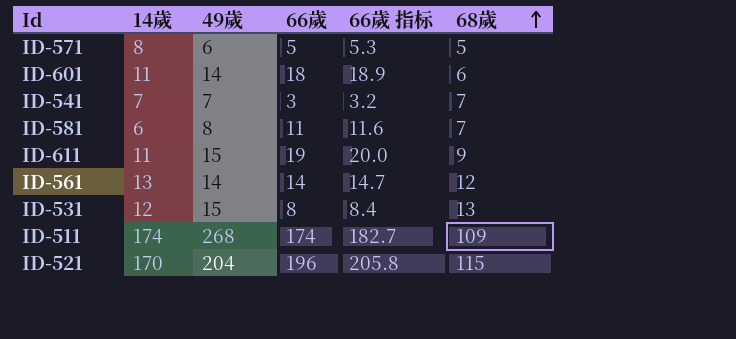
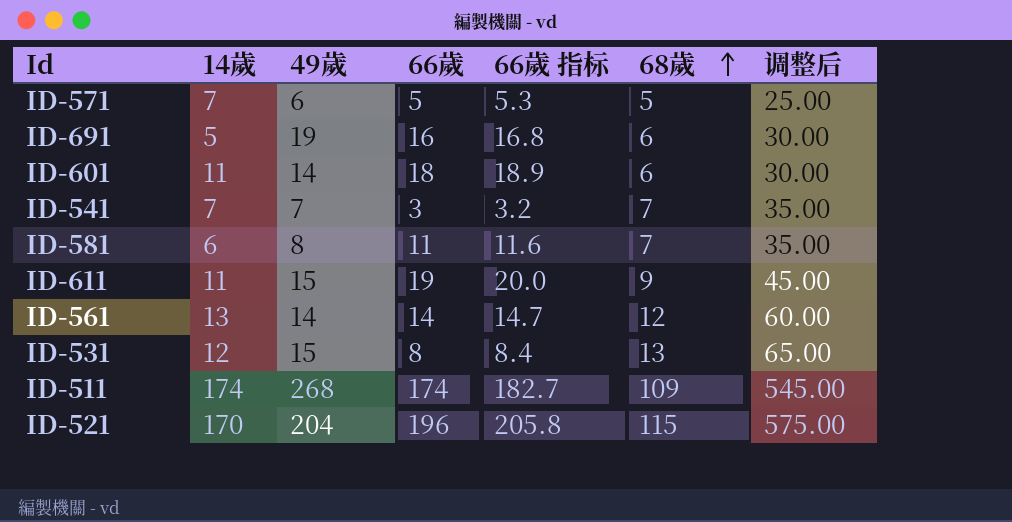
column 调整后 | formula: none -> [68歲] * 5
ID-571 | 14歲: 8 -> 7
row ID-691: none -> 5 | 19 | 16 | 16.8 | 6 | 30.00

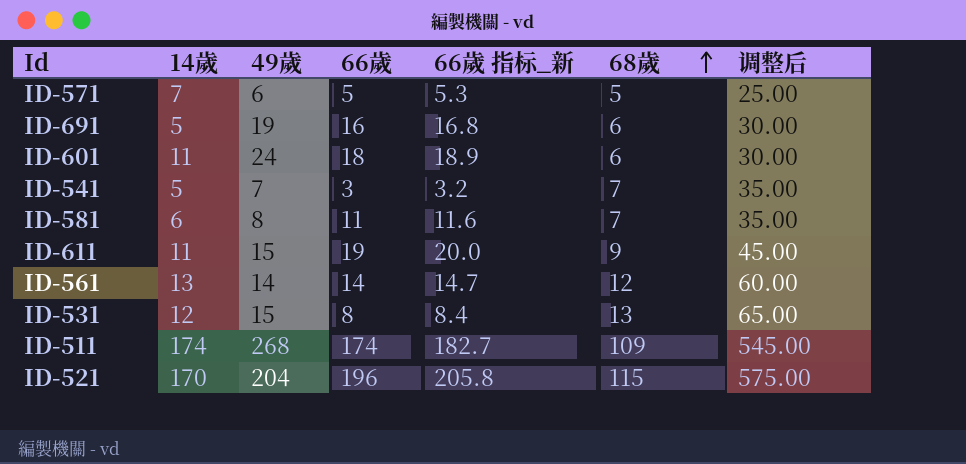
column name: 66歲 指标 -> 66歲 指标_新
ID-601 | 49歲: 14 -> 24
ID-541 | 14歲: 7 -> 5

